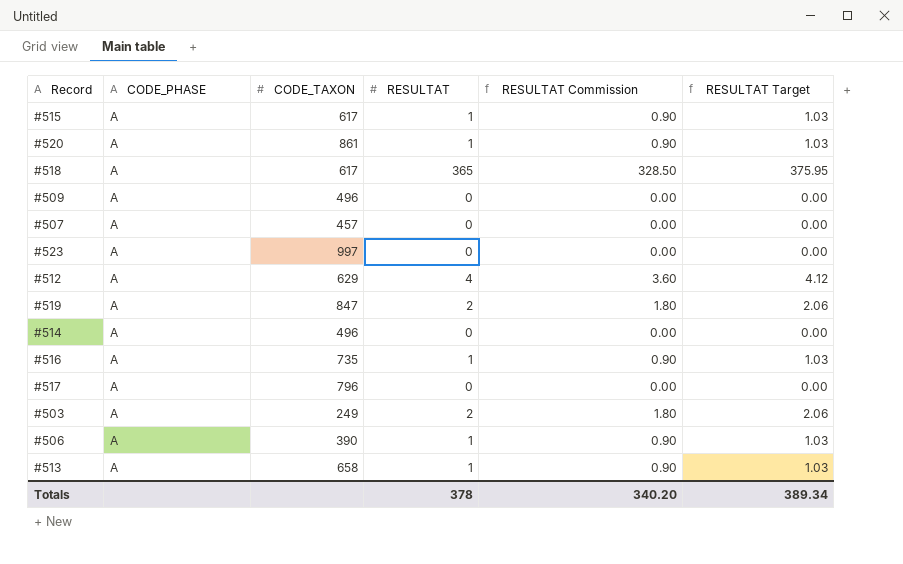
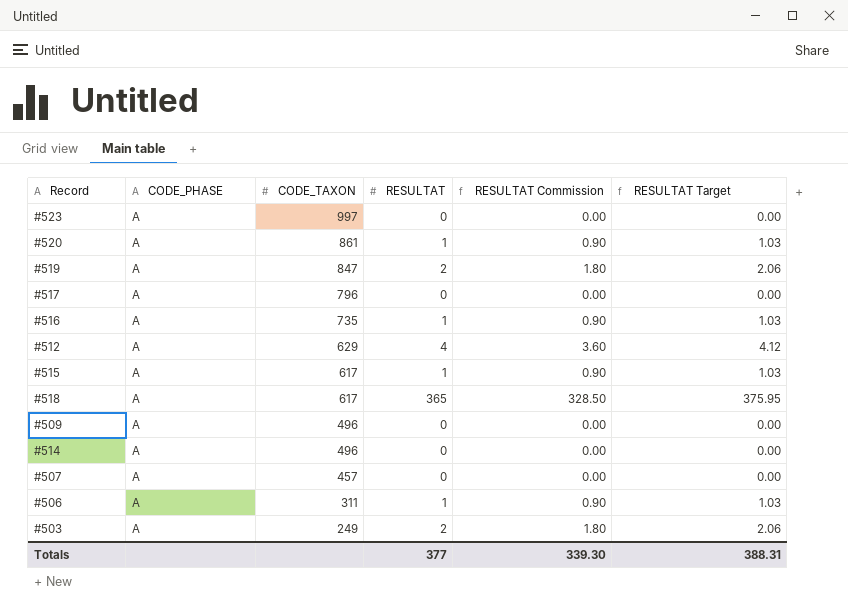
row order: none -> CODE_TAXON descending
row #513: A | 658 | 1 | 0.90 | 1.03 -> none
#506 | CODE_TAXON: 390 -> 311
Totals | RESULTAT: 378 -> 377
Totals | RESULTAT Commission: 340.20 -> 339.30
Totals | RESULTAT Target: 389.34 -> 388.31

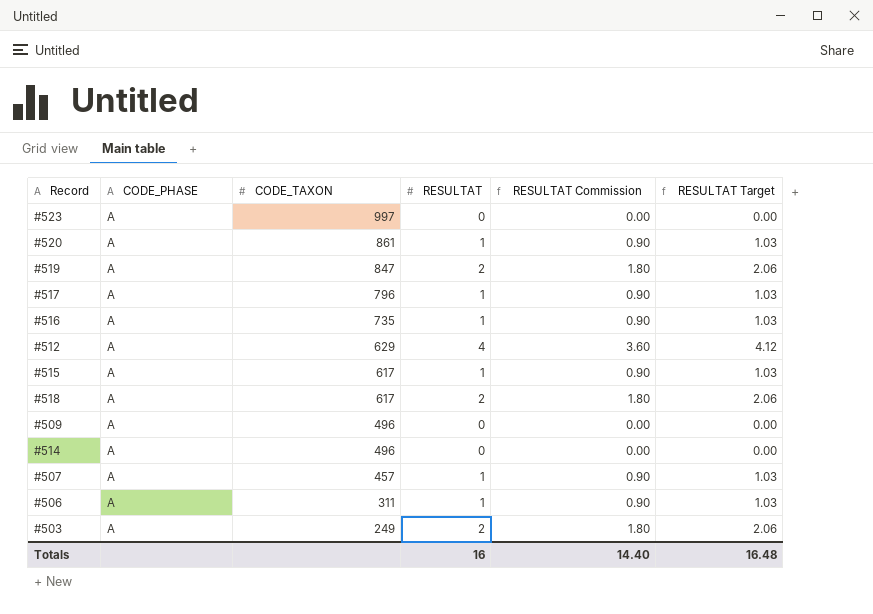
#517 | RESULTAT: 0 -> 1
#517 | RESULTAT Commission: 0.00 -> 0.90
#517 | RESULTAT Target: 0.00 -> 1.03
#518 | RESULTAT: 365 -> 2
#518 | RESULTAT Commission: 328.50 -> 1.80
#518 | RESULTAT Target: 375.95 -> 2.06
#507 | RESULTAT: 0 -> 1
#507 | RESULTAT Commission: 0.00 -> 0.90
#507 | RESULTAT Target: 0.00 -> 1.03
Totals | RESULTAT: 377 -> 16
Totals | RESULTAT Commission: 339.30 -> 14.40
Totals | RESULTAT Target: 388.31 -> 16.48

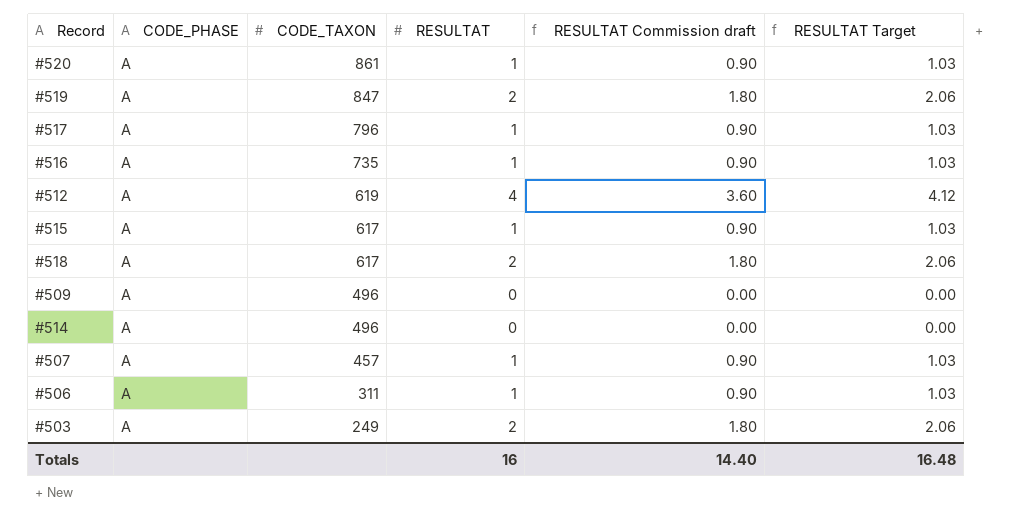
column name: RESULTAT Commission -> RESULTAT Commission draft
row #523: A | 997 | 0 | 0.00 | 0.00 -> none
#512 | CODE_TAXON: 629 -> 619

